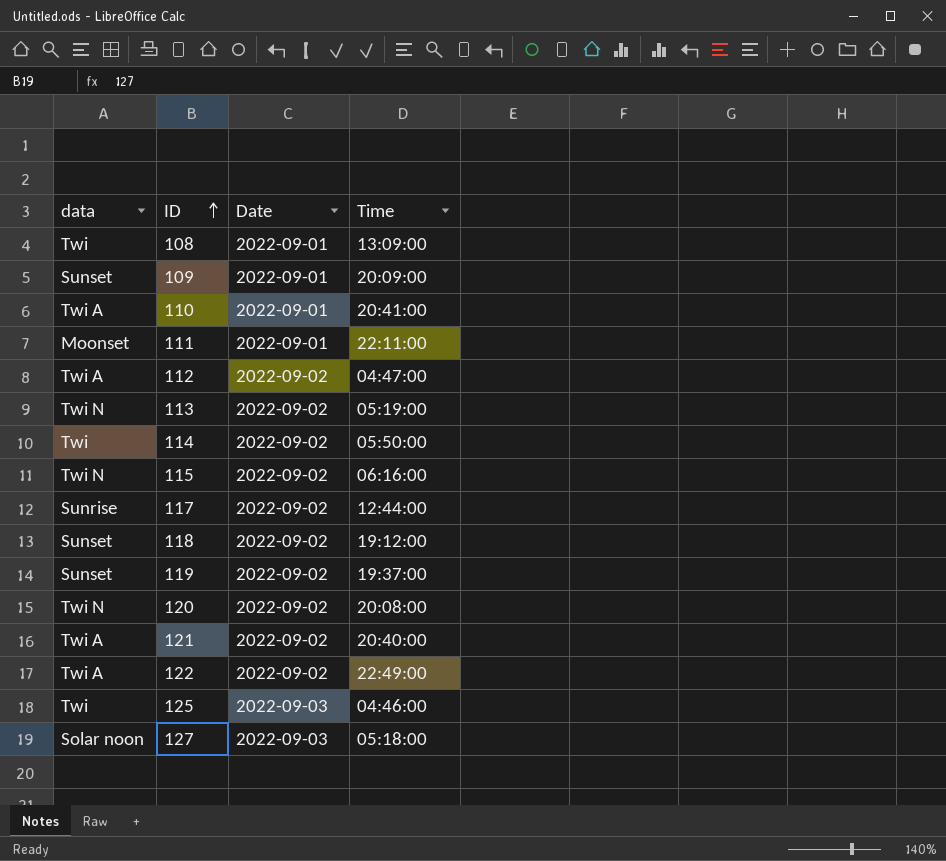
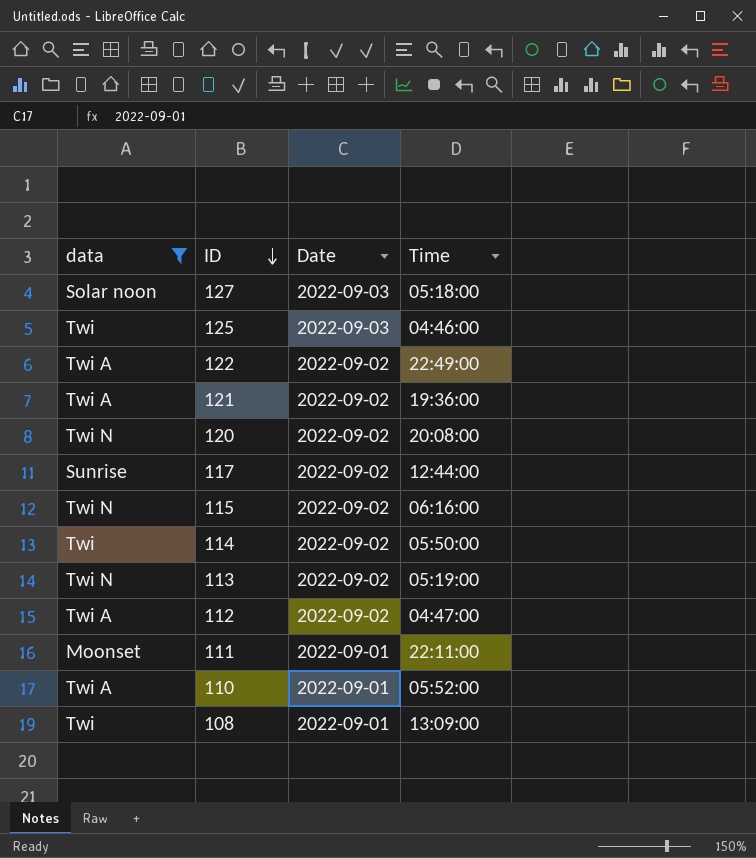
filter: none -> data != Sunset
row order: ID ascending -> ID descending
121 | Time: 20:40:00 -> 19:36:00
110 | Time: 20:41:00 -> 05:52:00

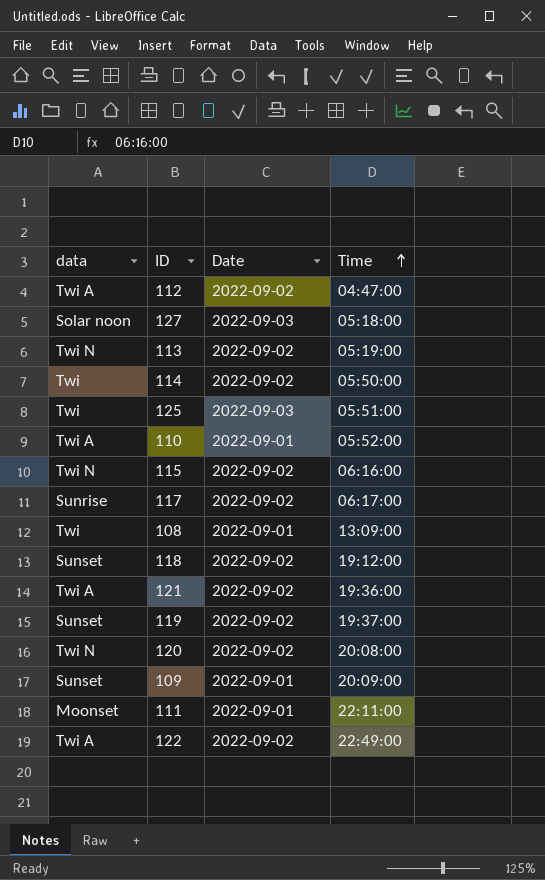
filter: data != Sunset -> none
row order: ID descending -> Time ascending
125 | Time: 04:46:00 -> 05:51:00
117 | Time: 12:44:00 -> 06:17:00

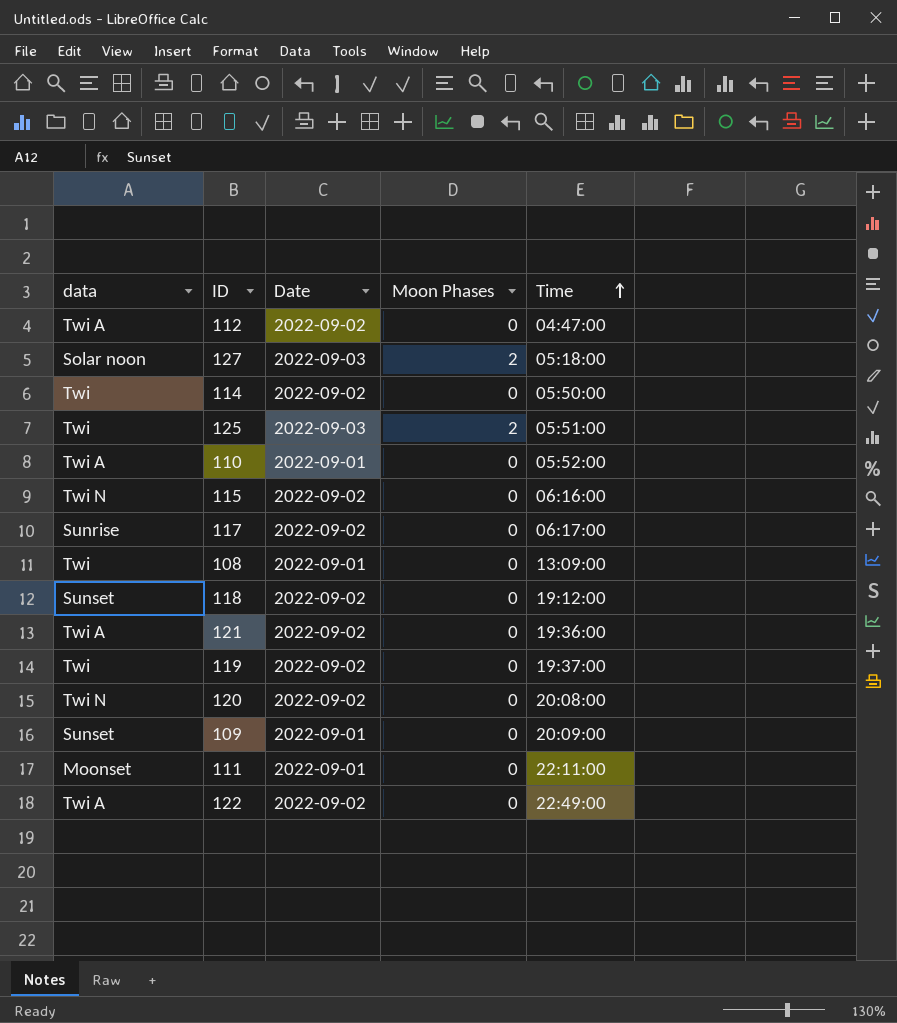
column Moon Phases | position: none -> 4
row 113: Twi N | 2022-09-02 | 05:19:00 -> none
119 | data: Sunset -> Twi

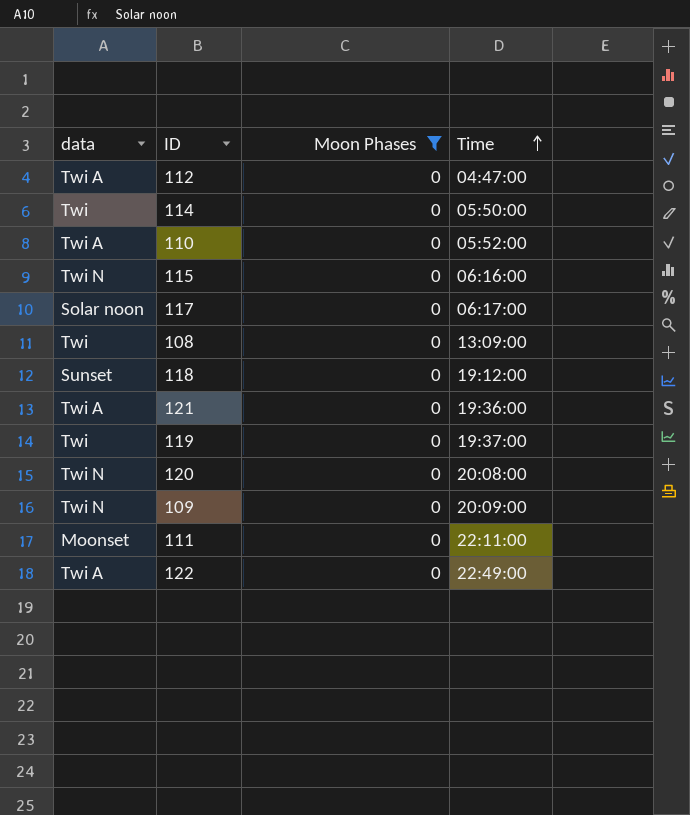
filter: none -> Moon Phases = 0
column Date | position: 3 -> none
117 | data: Sunrise -> Solar noon
109 | data: Sunset -> Twi N

